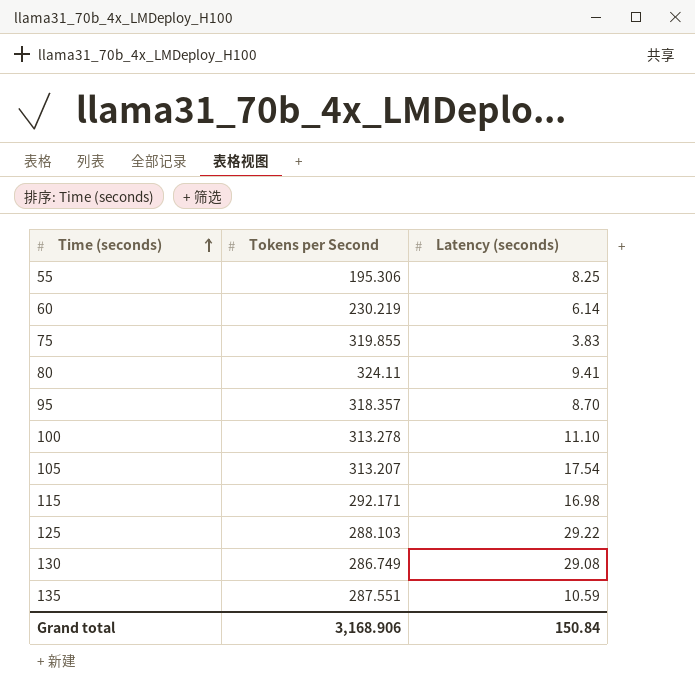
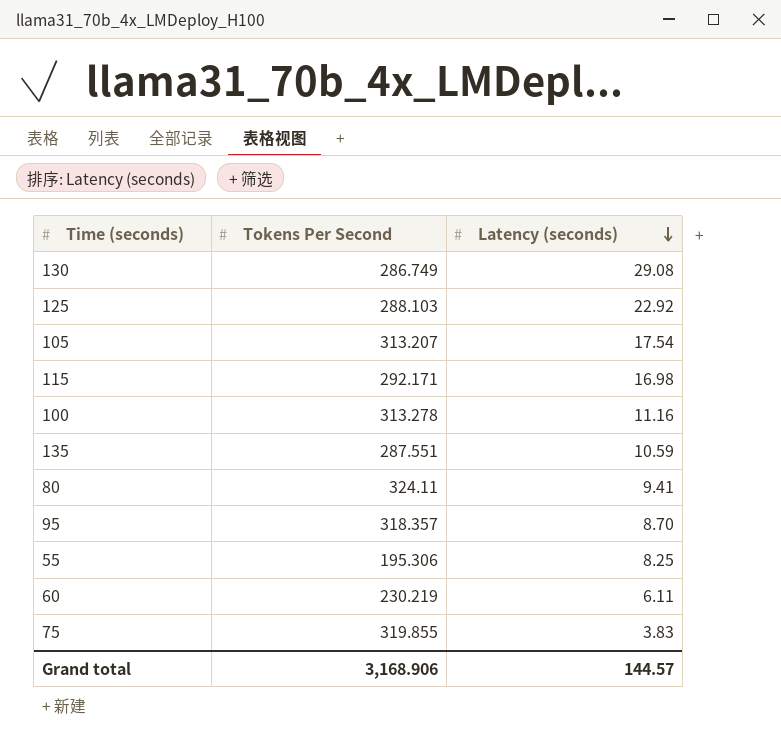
row order: Time (seconds) ascending -> Latency (seconds) descending
column name: Tokens per Second -> Tokens Per Second
125 | Latency (seconds): 29.22 -> 22.92
100 | Latency (seconds): 11.10 -> 11.16
60 | Latency (seconds): 6.14 -> 6.11
Grand total | Latency (seconds): 150.84 -> 144.57

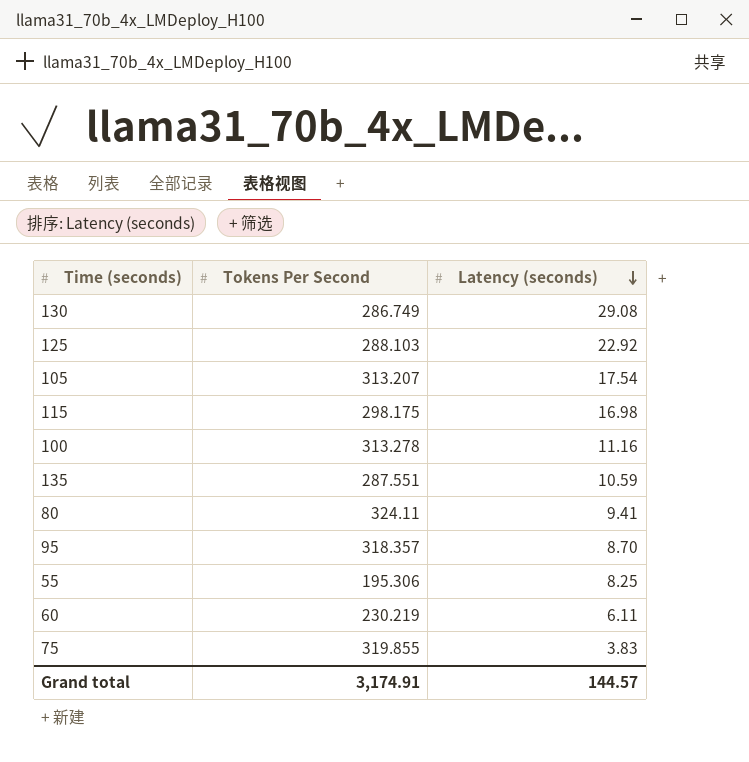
115 | Tokens Per Second: 292.171 -> 298.175
Grand total | Tokens Per Second: 3,168.906 -> 3,174.91

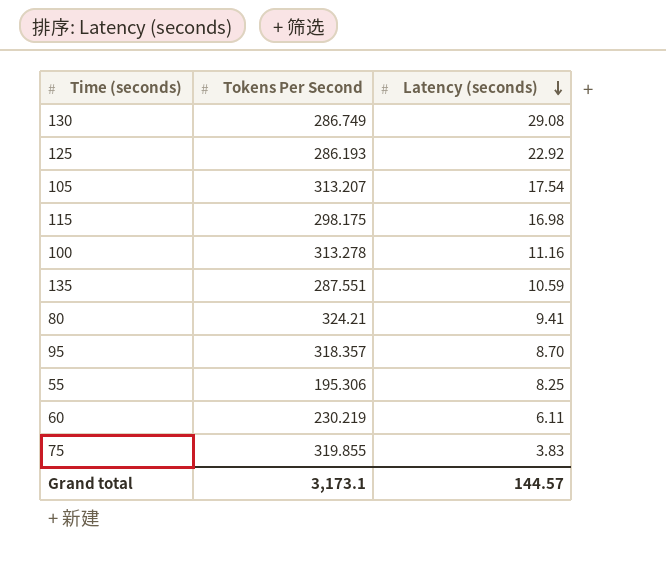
125 | Tokens Per Second: 288.103 -> 286.193
80 | Tokens Per Second: 324.11 -> 324.21
Grand total | Tokens Per Second: 3,174.91 -> 3,173.1

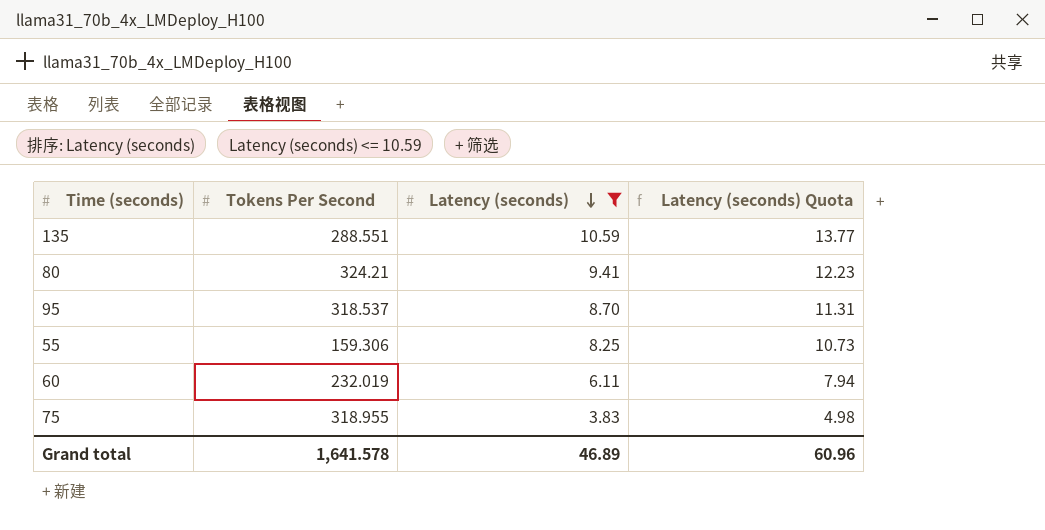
filter: none -> Latency (seconds) <= 10.59
column Latency (seconds) Quota | formula: none -> [Latency (seconds)] * 1.3
135 | Tokens Per Second: 287.551 -> 288.551
95 | Tokens Per Second: 318.357 -> 318.537
55 | Tokens Per Second: 195.306 -> 159.306
60 | Tokens Per Second: 230.219 -> 232.019
75 | Tokens Per Second: 319.855 -> 318.955
Grand total | Tokens Per Second: 3,173.1 -> 1,641.578
Grand total | Latency (seconds): 144.57 -> 46.89

